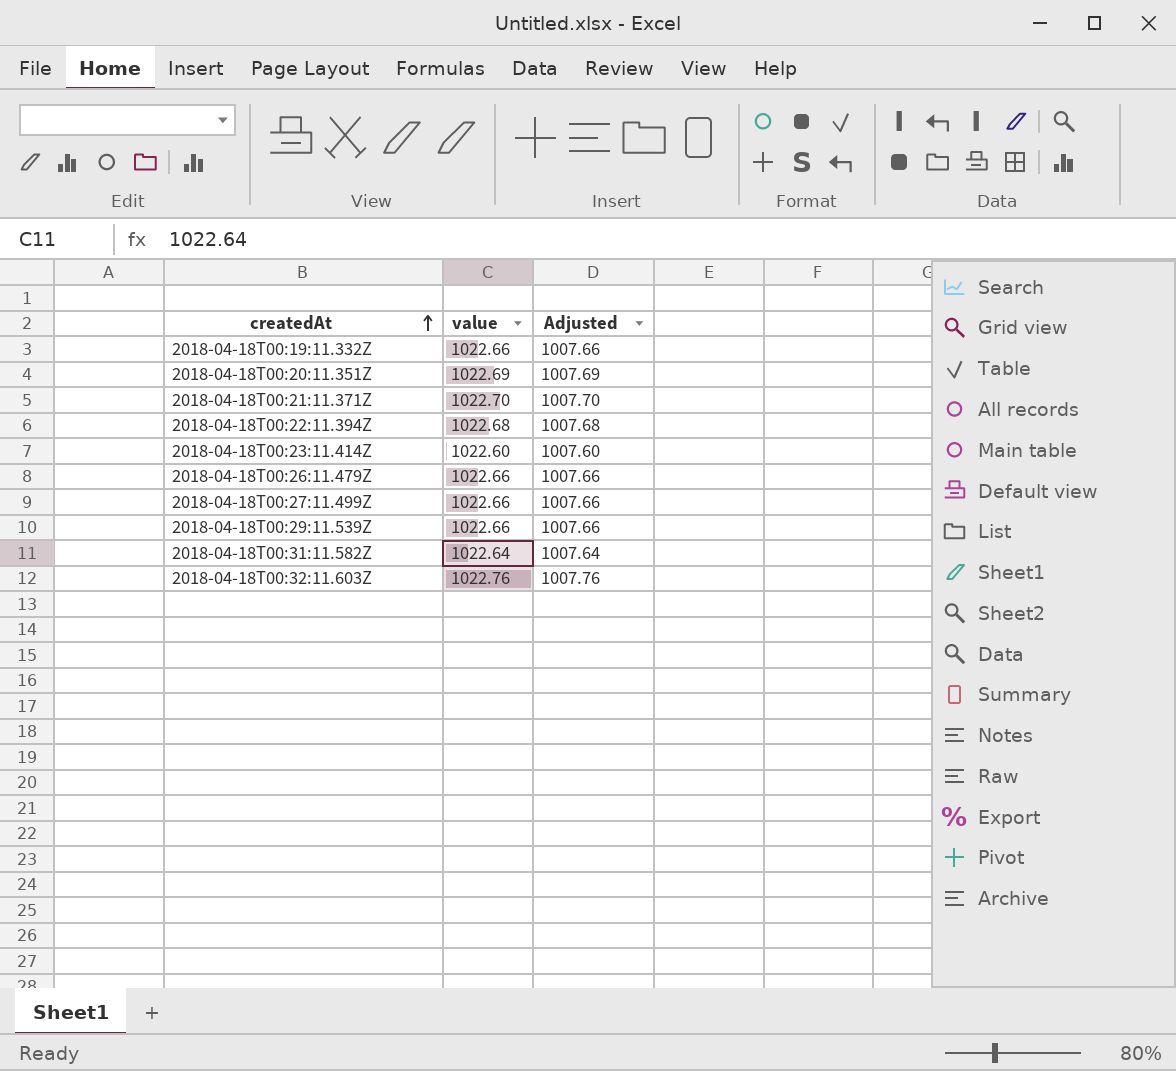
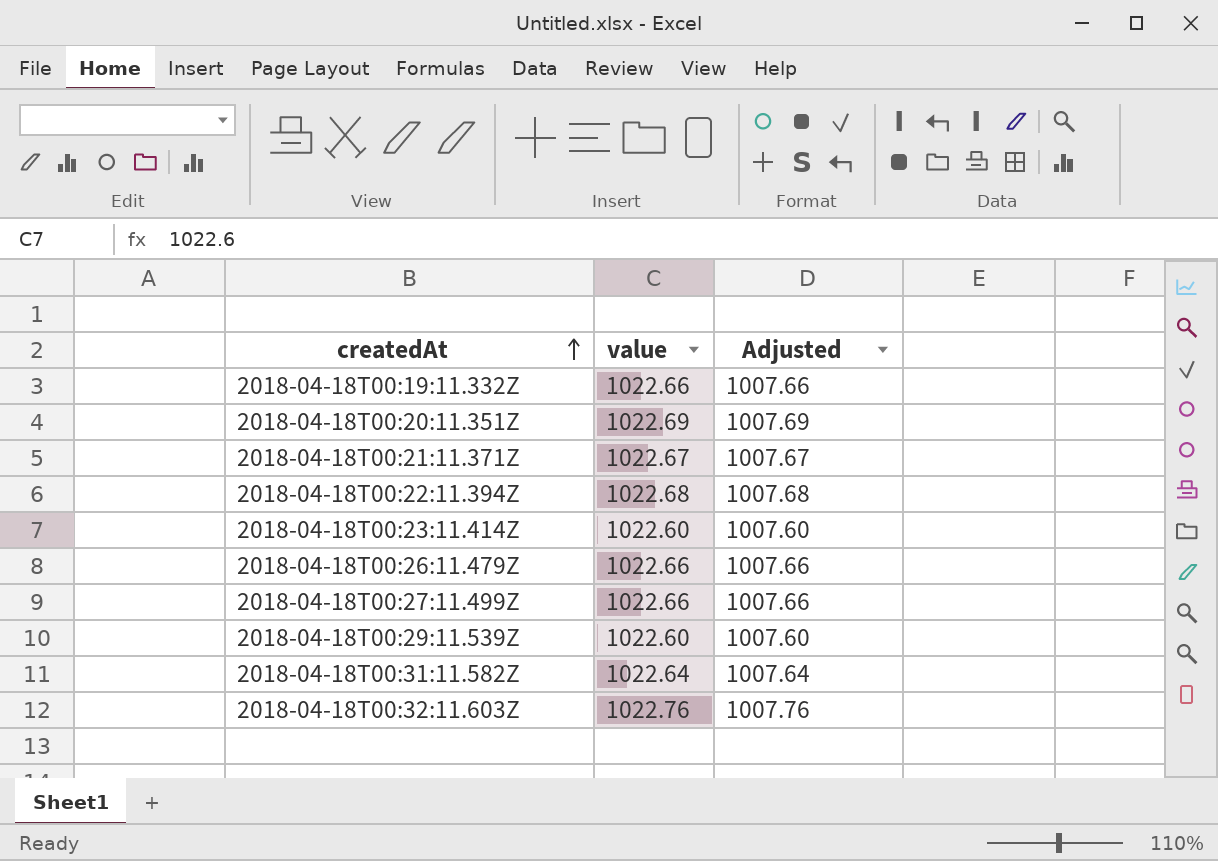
2018-04-18T00:21:11.371Z | value: 1022.70 -> 1022.67
2018-04-18T00:21:11.371Z | Adjusted: 1007.70 -> 1007.67
2018-04-18T00:29:11.539Z | value: 1022.66 -> 1022.60
2018-04-18T00:29:11.539Z | Adjusted: 1007.66 -> 1007.60

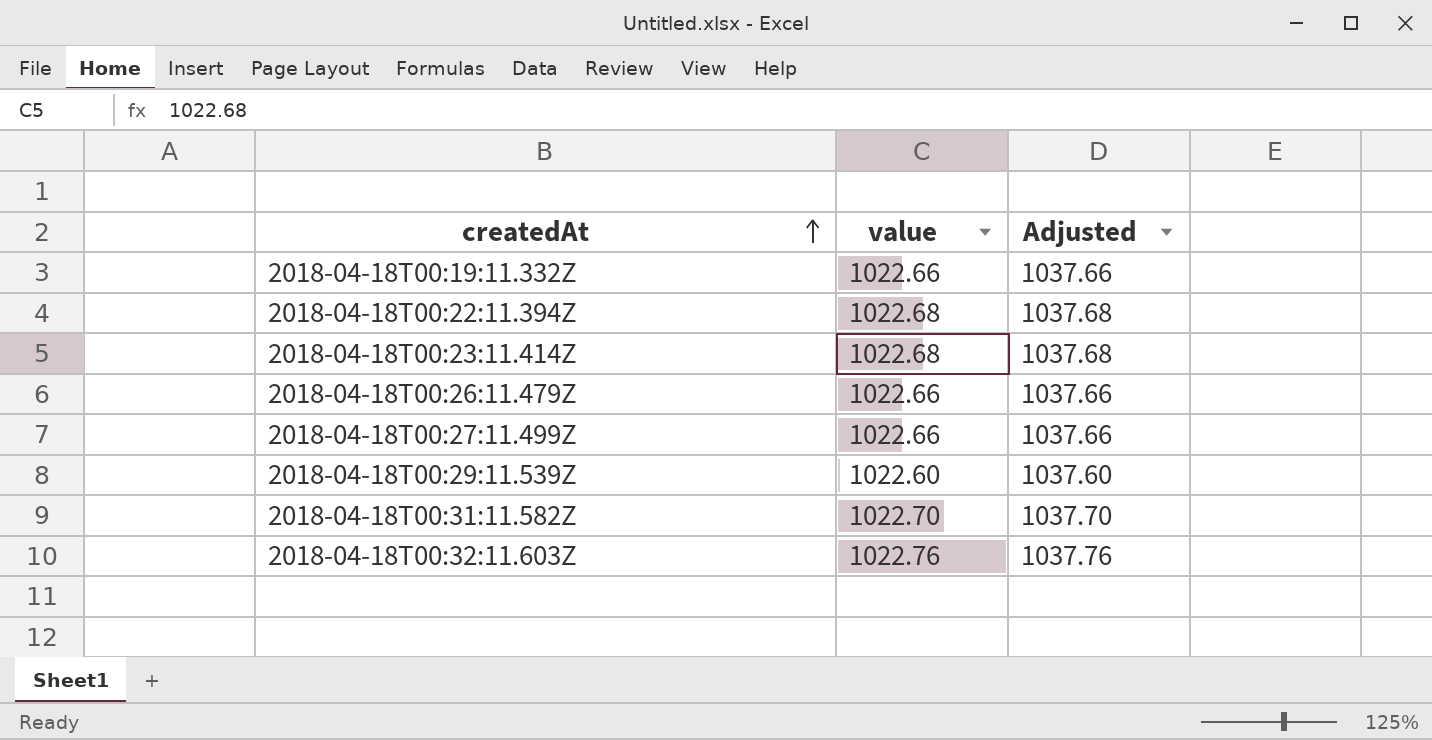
column Adjusted | formula: [value] - 15 -> [value] + 15
row 2018-04-18T00:20:11.351Z: 1022.69 | 1007.69 -> none
row 2018-04-18T00:21:11.371Z: 1022.67 | 1007.67 -> none
2018-04-18T00:23:11.414Z | value: 1022.60 -> 1022.68
2018-04-18T00:31:11.582Z | value: 1022.64 -> 1022.70

